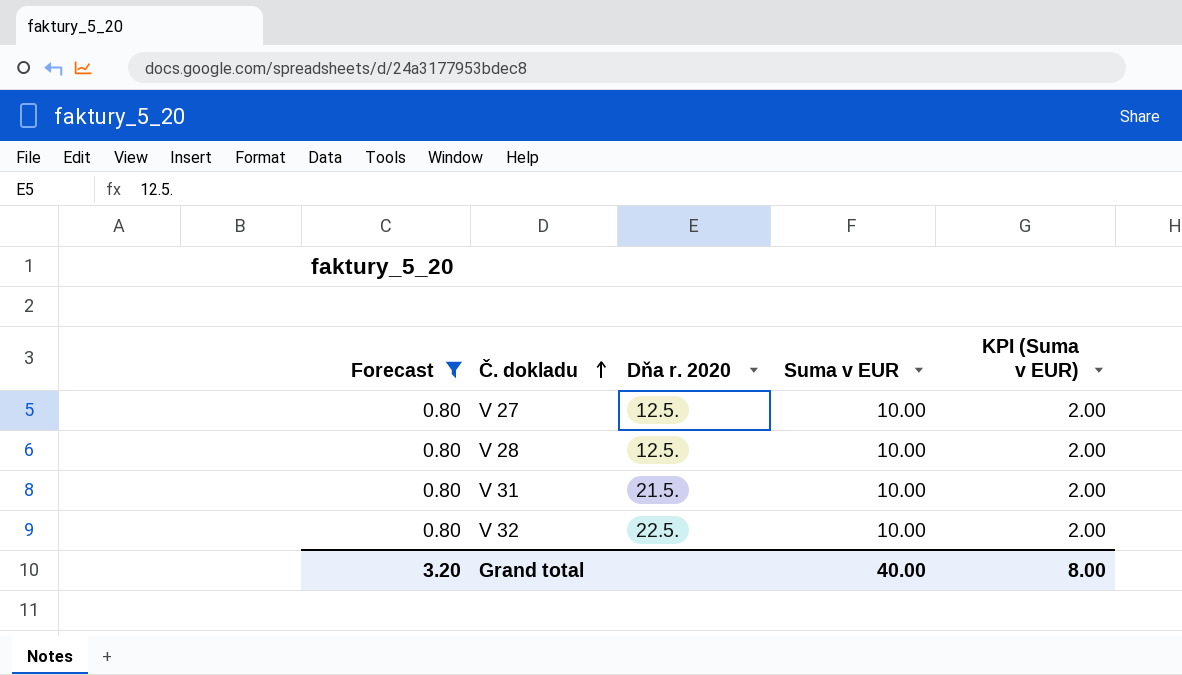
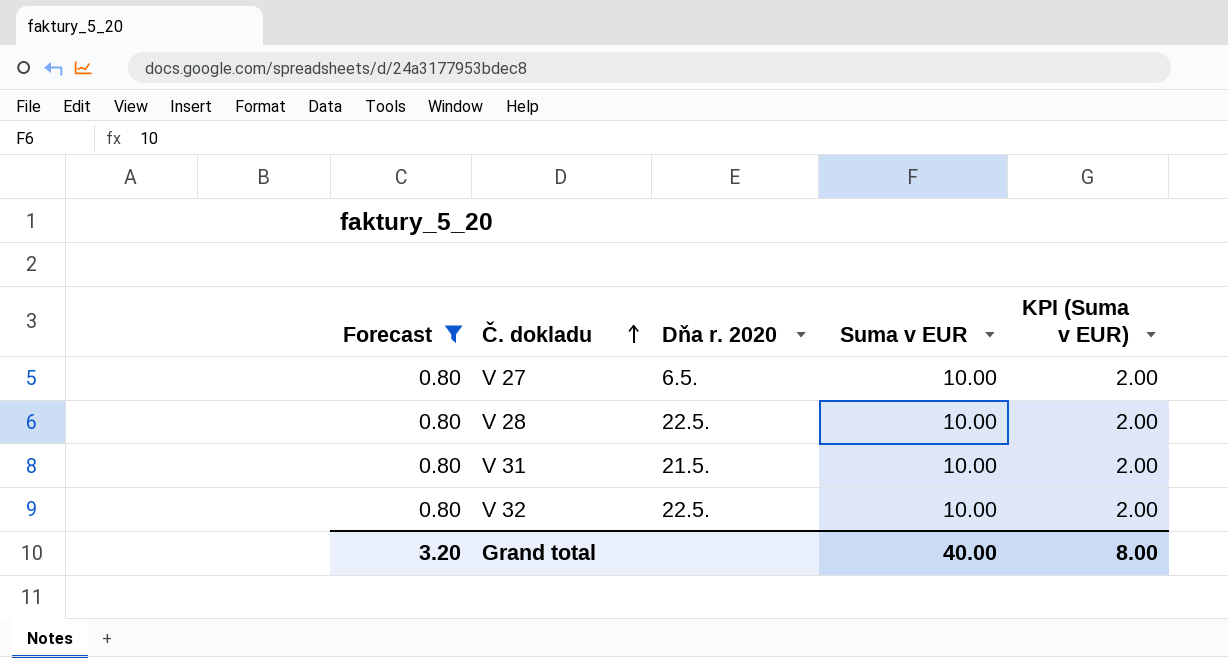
V 27 | Dňa r. 2020: 12.5. -> 6.5.
V 28 | Dňa r. 2020: 12.5. -> 22.5.

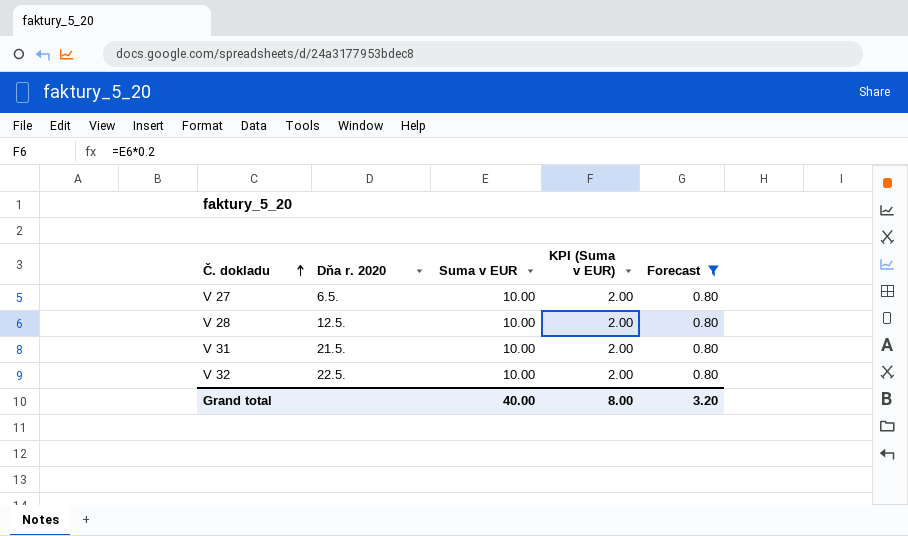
column Forecast | position: 1 -> 5
V 28 | Dňa r. 2020: 22.5. -> 12.5.

